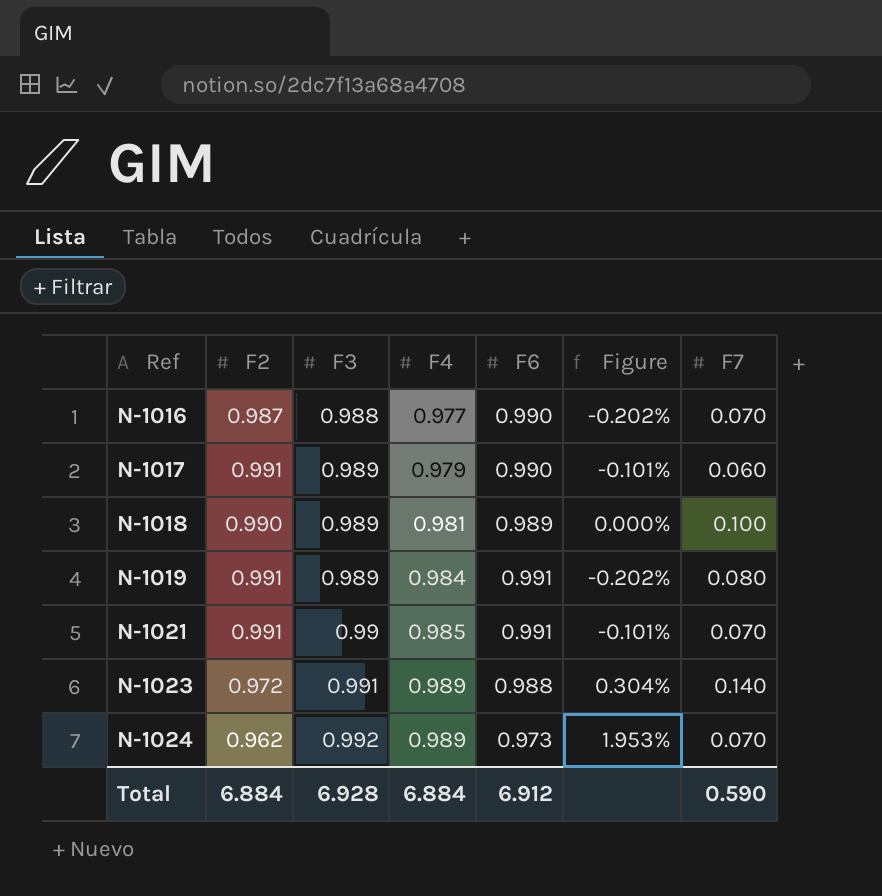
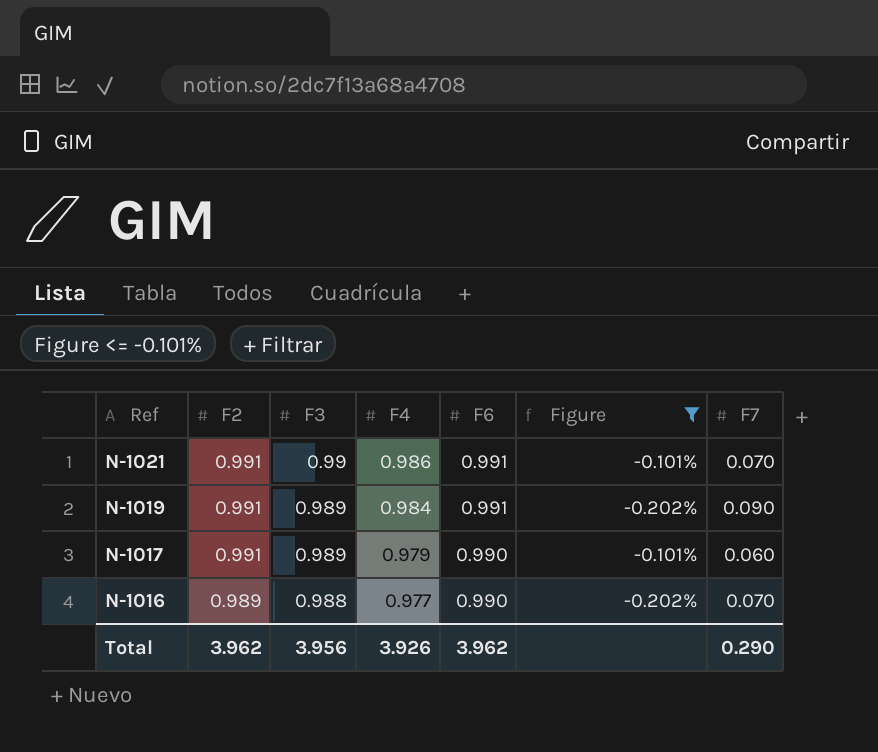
filter: none -> Figure <= -0.101%
row order: Ref ascending -> Ref descending
N-1021 | F4: 0.985 -> 0.986
N-1019 | F7: 0.080 -> 0.090
N-1016 | F2: 0.987 -> 0.989
Total | F2: 6.884 -> 3.962
Total | F3: 6.928 -> 3.956
Total | F4: 6.884 -> 3.926
Total | F6: 6.912 -> 3.962
Total | F7: 0.590 -> 0.290

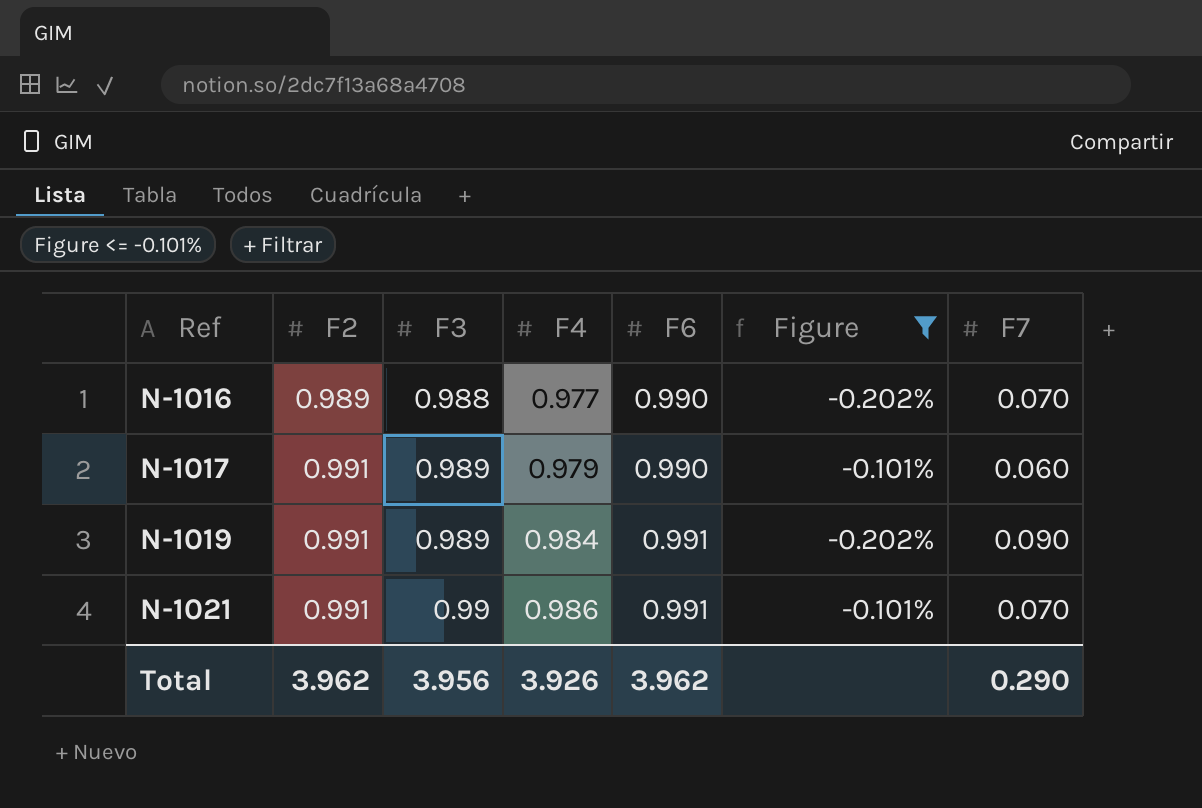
row order: Ref descending -> Ref ascending

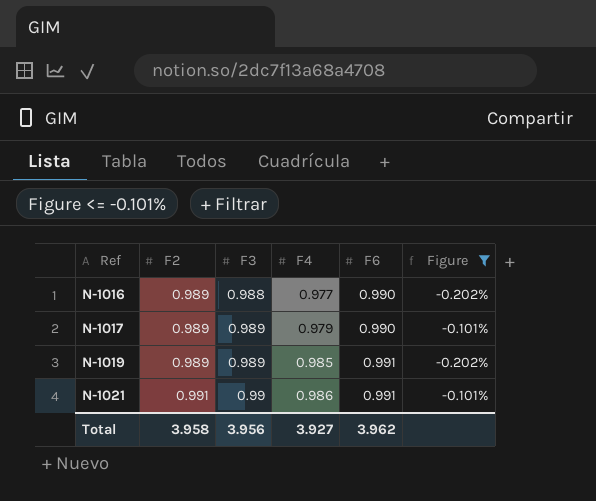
column F7 | position: 7 -> none
N-1017 | F2: 0.991 -> 0.989
N-1019 | F2: 0.991 -> 0.989
N-1019 | F4: 0.984 -> 0.985
Total | F2: 3.962 -> 3.958
Total | F4: 3.926 -> 3.927

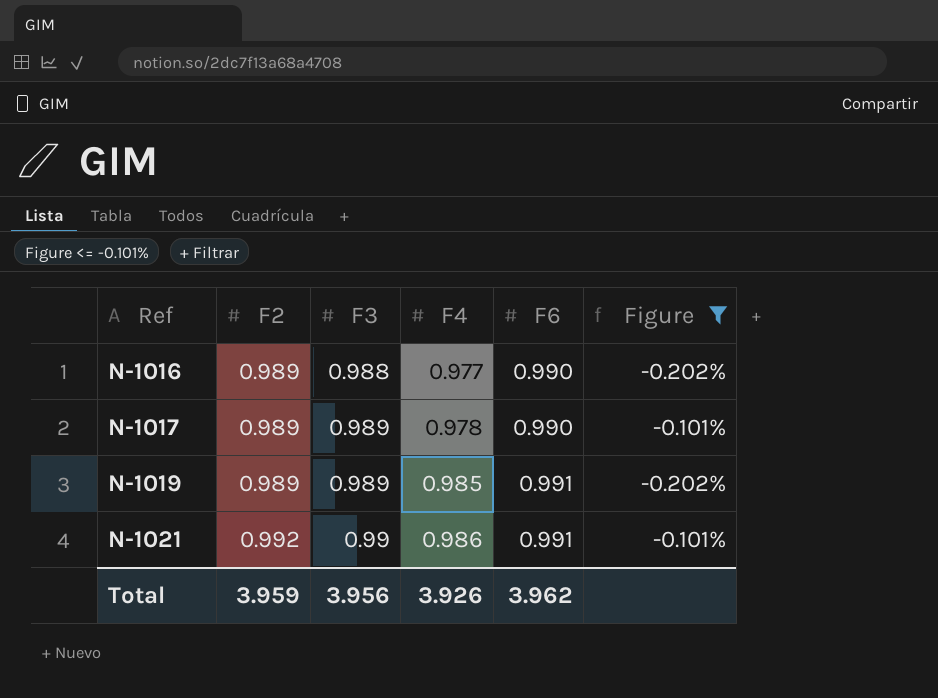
N-1017 | F4: 0.979 -> 0.978
N-1021 | F2: 0.991 -> 0.992
Total | F2: 3.958 -> 3.959
Total | F4: 3.927 -> 3.926

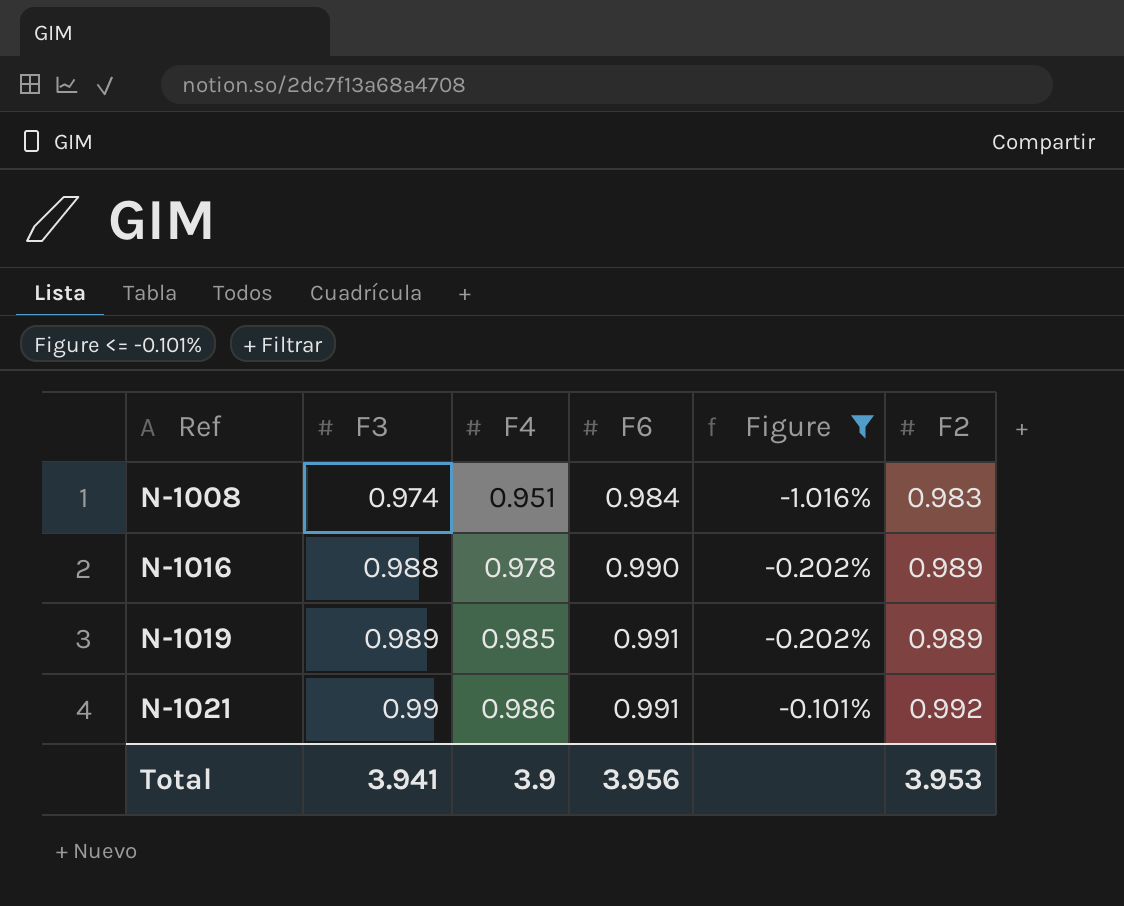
column F2 | position: 2 -> 6
row N-1017: 0.989 | 0.989 | 0.978 | 0.990 | -0.101% -> none
row N-1008: none -> 0.974 | 0.951 | 0.984 | -1.016% | 0.983
N-1016 | F4: 0.977 -> 0.978
Total | F3: 3.956 -> 3.941
Total | F4: 3.926 -> 3.9
Total | F6: 3.962 -> 3.956
Total | F2: 3.959 -> 3.953

